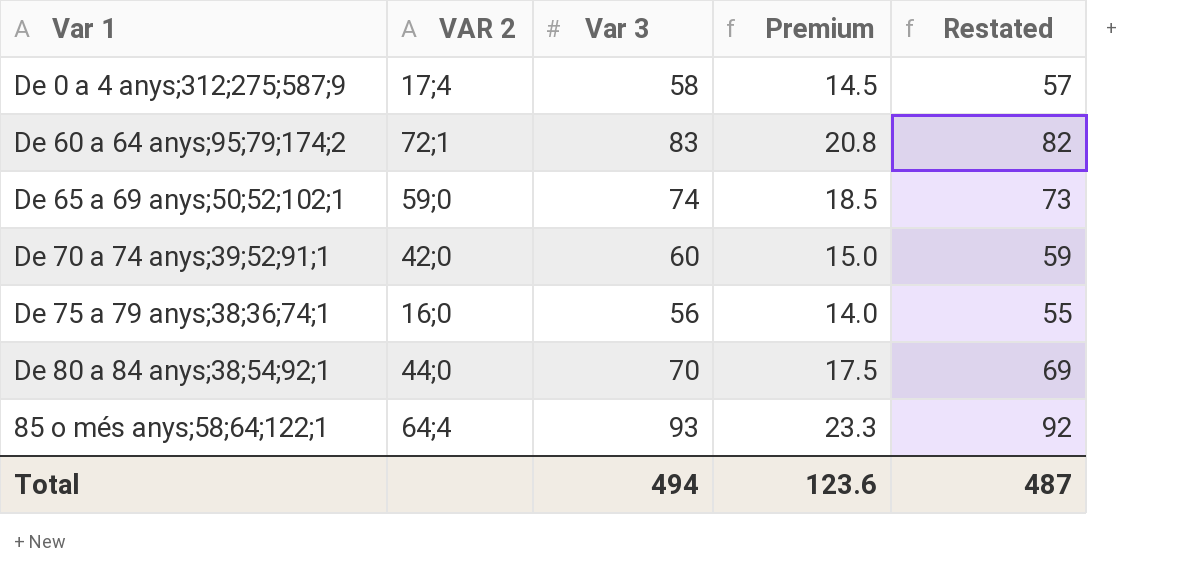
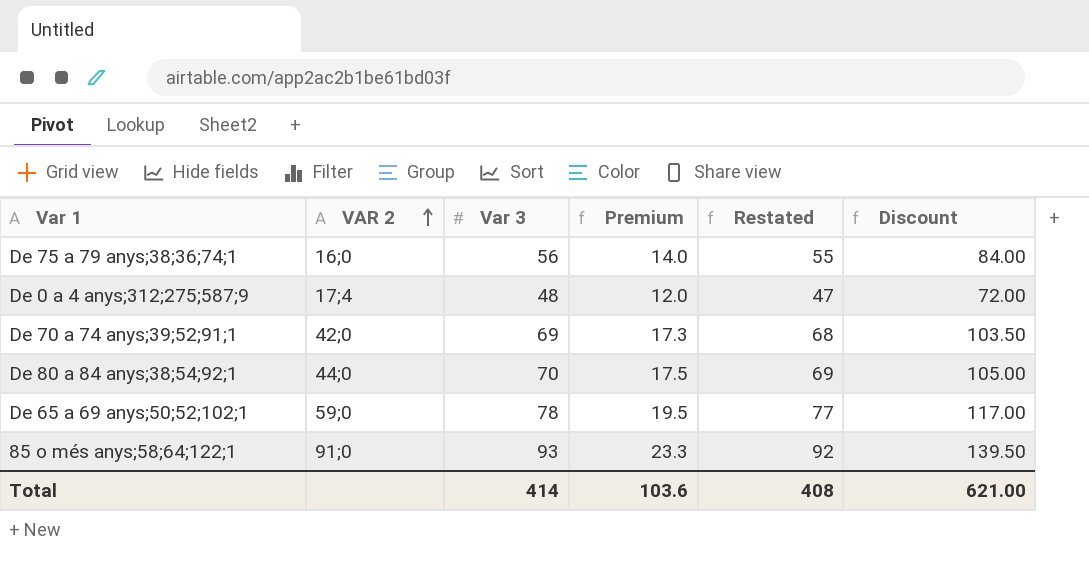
row order: none -> VAR 2 ascending
column Discount | formula: none -> [Var 3] * 1.5
row De 60 a 64 anys;95;79;174;2: 72;1 | 83 | 20.8 | 82 -> none
De 0 a 4 anys;312;275;587;9 | Var 3: 58 -> 48
De 0 a 4 anys;312;275;587;9 | Premium: 14.5 -> 12.0
De 0 a 4 anys;312;275;587;9 | Restated: 57 -> 47
De 70 a 74 anys;39;52;91;1 | Var 3: 60 -> 69
De 70 a 74 anys;39;52;91;1 | Premium: 15.0 -> 17.3
De 70 a 74 anys;39;52;91;1 | Restated: 59 -> 68
De 65 a 69 anys;50;52;102;1 | Var 3: 74 -> 78
De 65 a 69 anys;50;52;102;1 | Premium: 18.5 -> 19.5
De 65 a 69 anys;50;52;102;1 | Restated: 73 -> 77
85 o més anys;58;64;122;1 | VAR 2: 64;4 -> 91;0
Total | Var 3: 494 -> 414
Total | Premium: 123.6 -> 103.6
Total | Restated: 487 -> 408

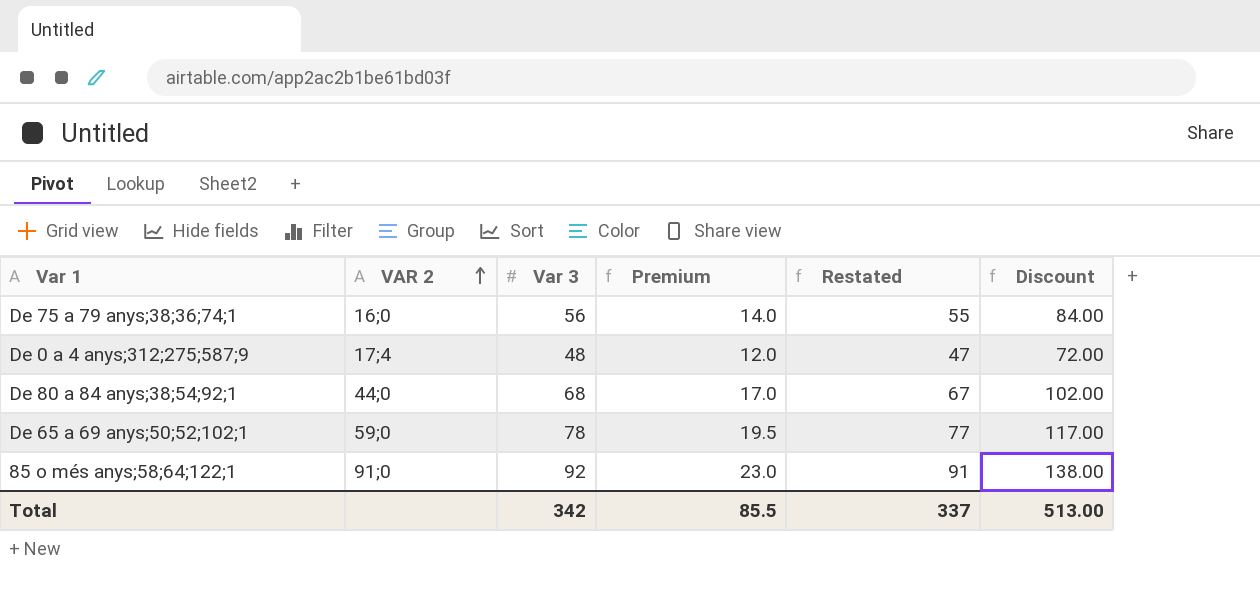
row De 70 a 74 anys;39;52;91;1: 42;0 | 69 | 17.3 | 68 | 103.50 -> none
De 80 a 84 anys;38;54;92;1 | Var 3: 70 -> 68
De 80 a 84 anys;38;54;92;1 | Premium: 17.5 -> 17.0
De 80 a 84 anys;38;54;92;1 | Restated: 69 -> 67
De 80 a 84 anys;38;54;92;1 | Discount: 105.00 -> 102.00
85 o més anys;58;64;122;1 | Var 3: 93 -> 92
85 o més anys;58;64;122;1 | Premium: 23.3 -> 23.0
85 o més anys;58;64;122;1 | Restated: 92 -> 91
85 o més anys;58;64;122;1 | Discount: 139.50 -> 138.00
Total | Var 3: 414 -> 342
Total | Premium: 103.6 -> 85.5
Total | Restated: 408 -> 337
Total | Discount: 621.00 -> 513.00

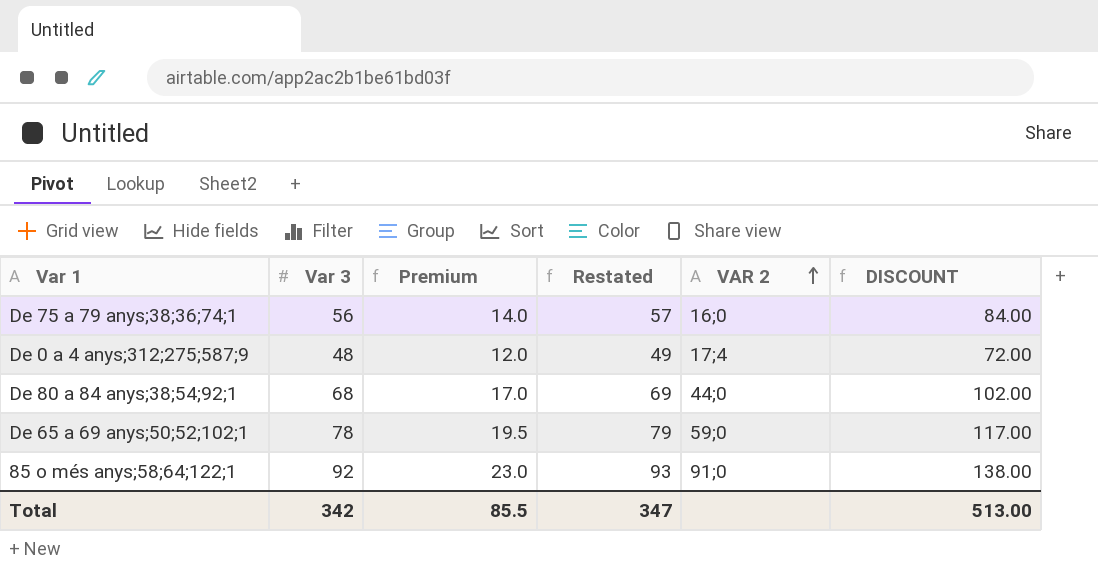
column Restated | formula: [Var 3] - 1 -> [Var 3] + 1
column VAR 2 | position: 2 -> 5
column name: Discount -> DISCOUNT
Total | Restated: 337 -> 347

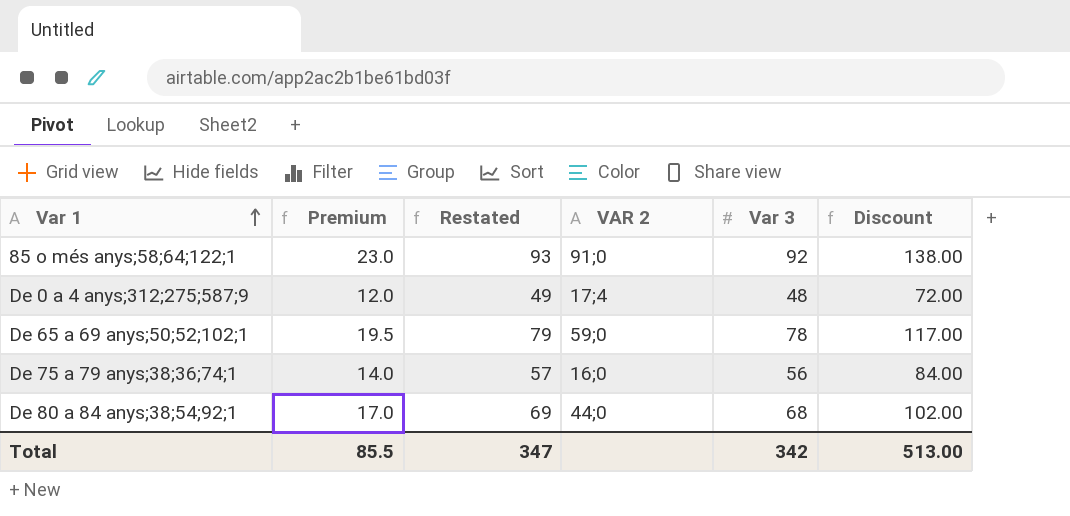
row order: VAR 2 ascending -> Var 1 ascending
column Var 3 | position: 2 -> 5
column name: DISCOUNT -> Discount

